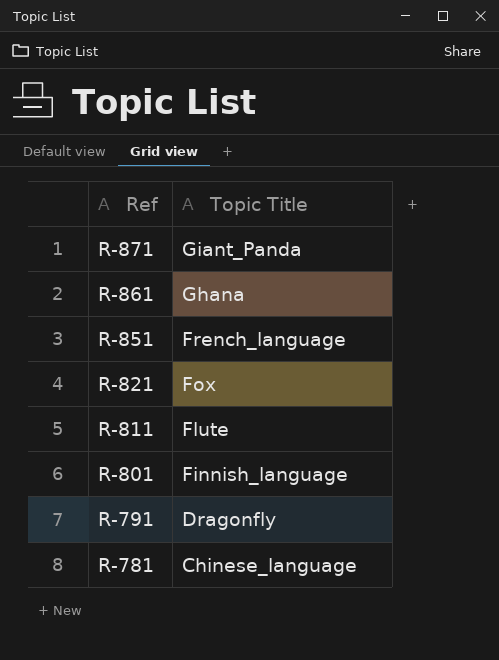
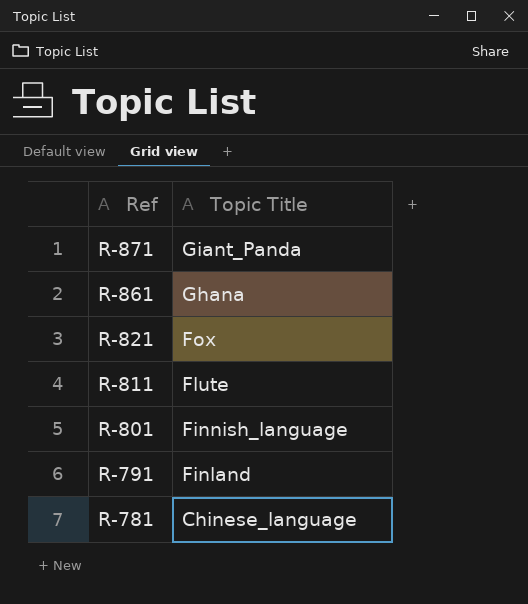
row R-851: French_language -> none
R-791 | Topic Title: Dragonfly -> Finland

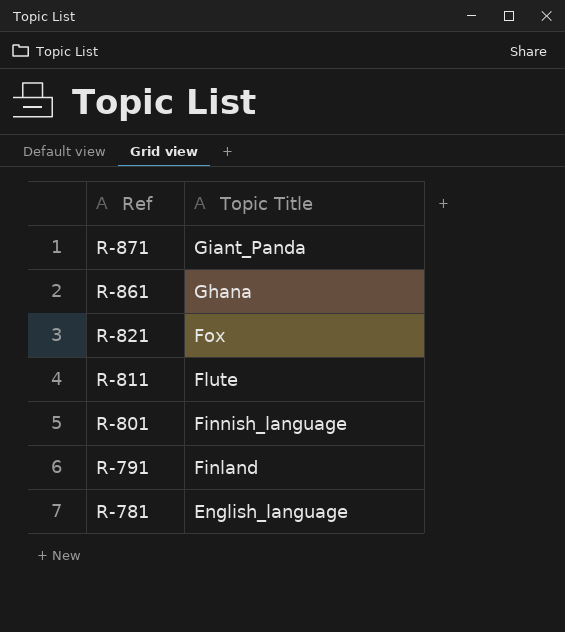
R-781 | Topic Title: Chinese_language -> English_language

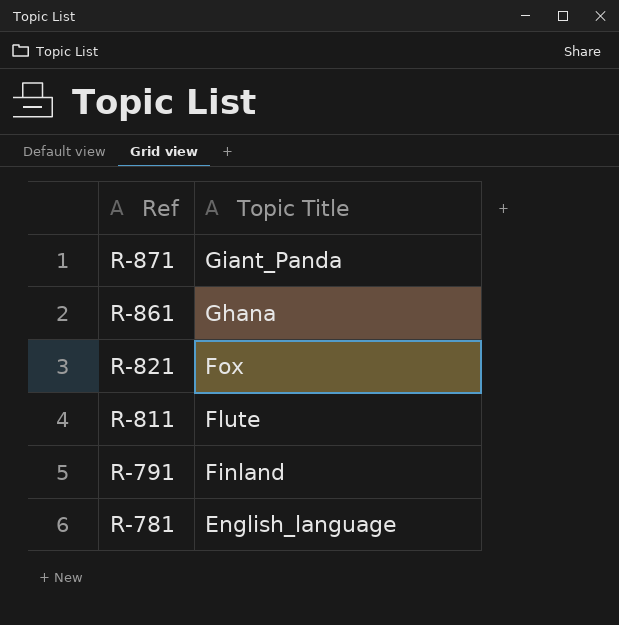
row R-801: Finnish_language -> none

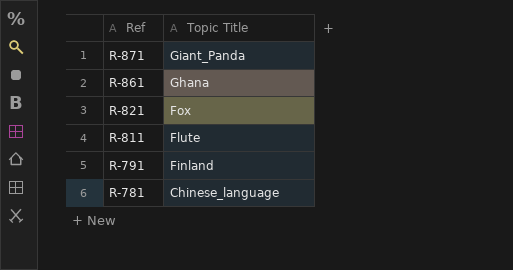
R-781 | Topic Title: English_language -> Chinese_language

